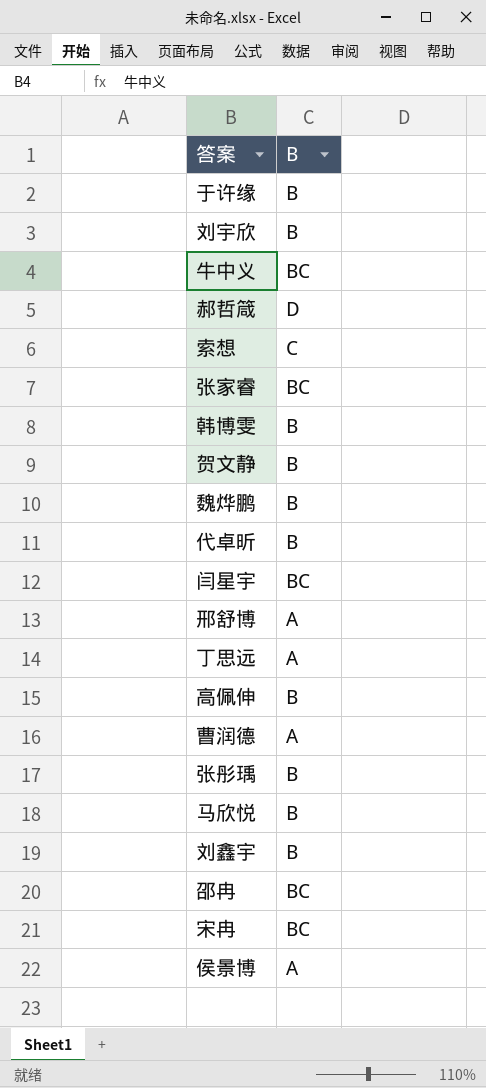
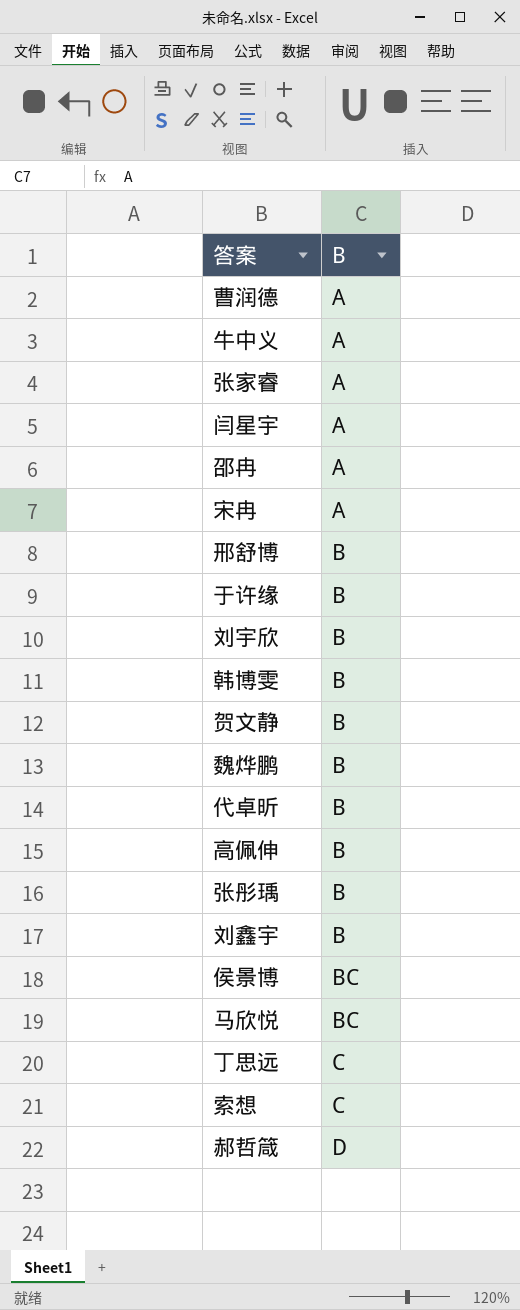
row order: none -> B ascending
牛中义 | B: BC -> A
张家睿 | B: BC -> A
闫星宇 | B: BC -> A
邵冉 | B: BC -> A
宋冉 | B: BC -> A
邢舒博 | B: A -> B
侯景博 | B: A -> BC
马欣悦 | B: B -> BC
丁思远 | B: A -> C

